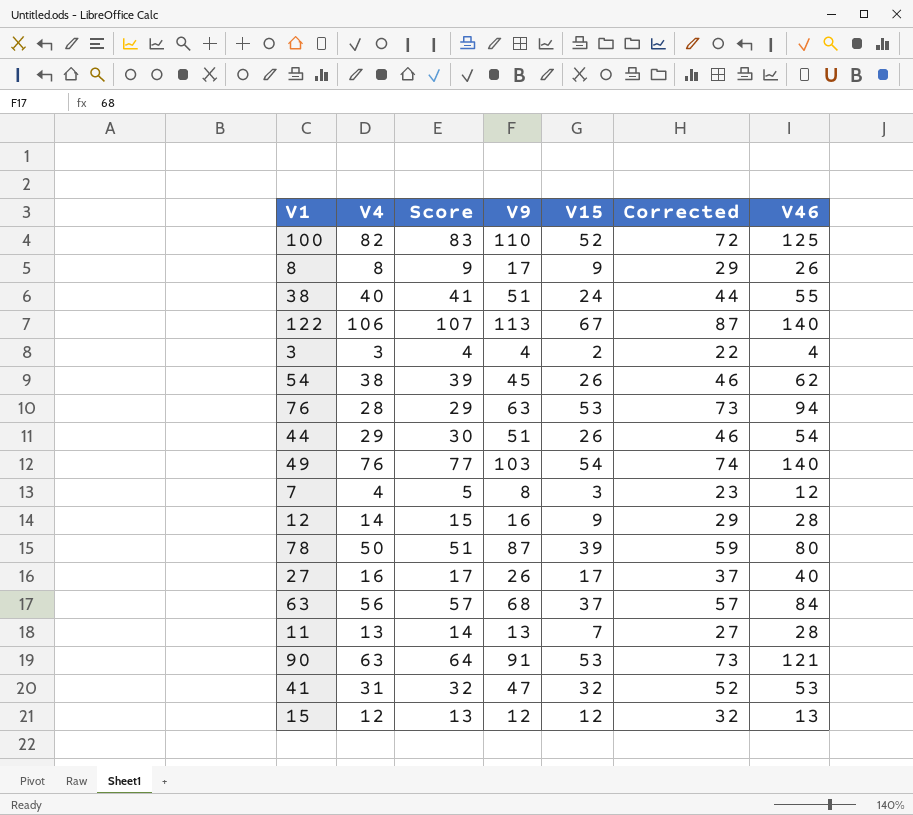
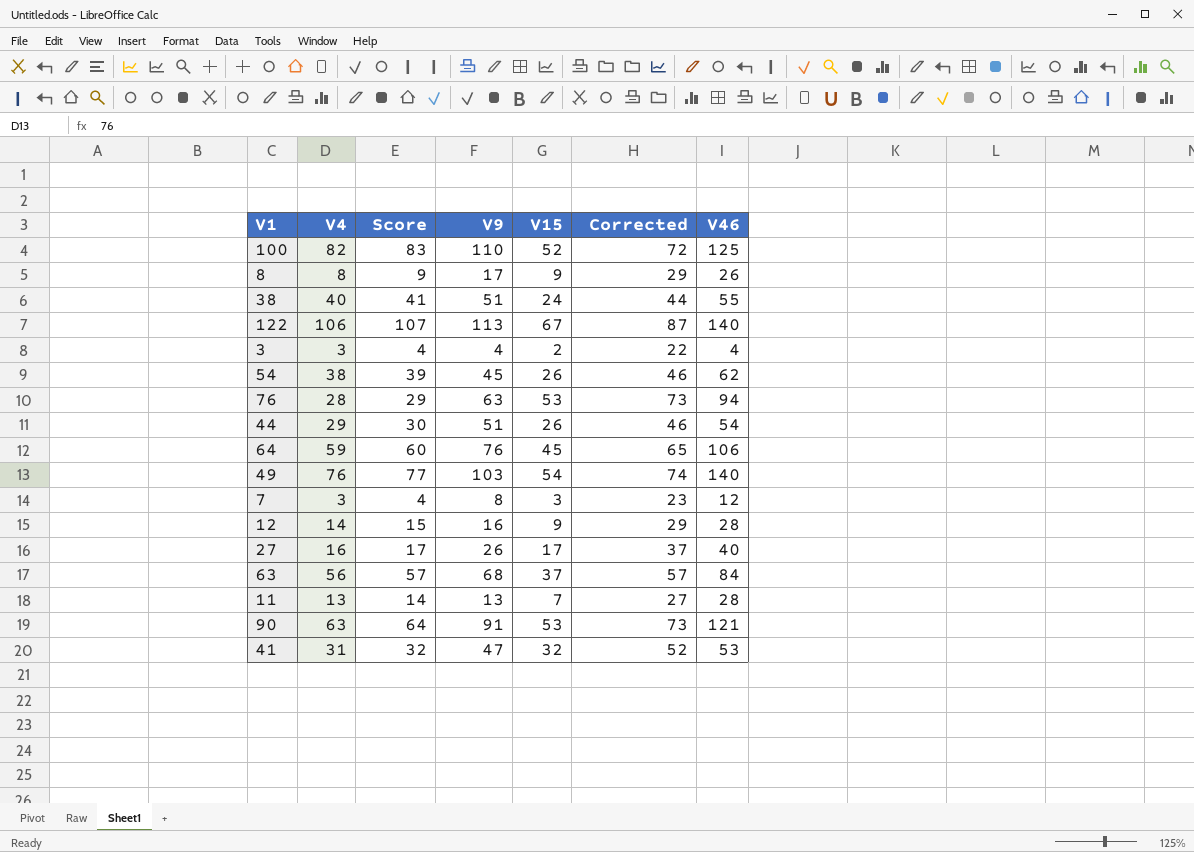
row 78: 50 | 51 | 87 | 39 | 59 | 80 -> none
row 15: 12 | 13 | 12 | 12 | 32 | 13 -> none
row 64: none -> 59 | 60 | 76 | 45 | 65 | 106
7 | V4: 4 -> 3
7 | Score: 5 -> 4

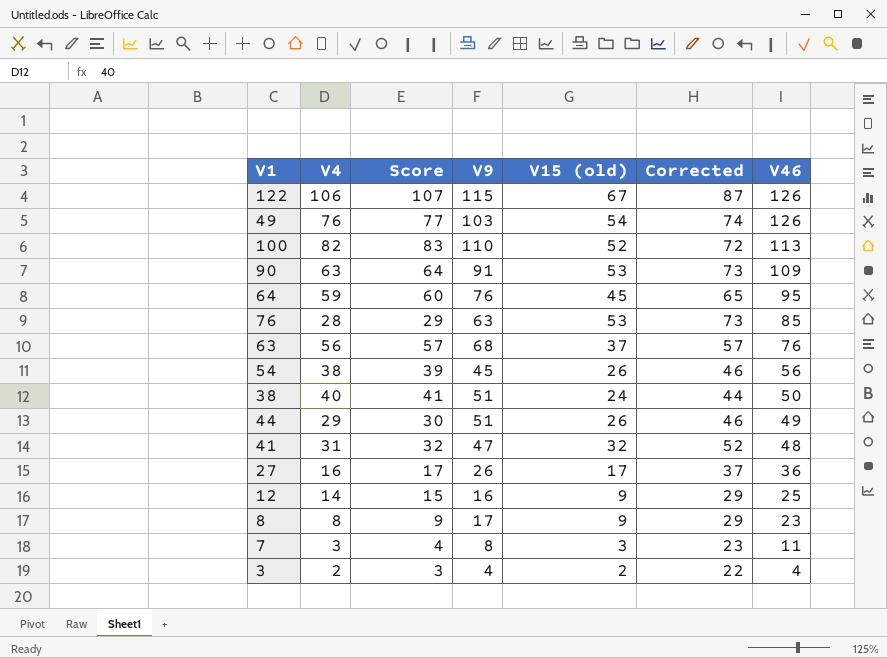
row order: none -> V46 descending
column name: V15 -> V15 (old)
row 11: 13 | 14 | 13 | 7 | 27 | 28 -> none
122 | V9: 113 -> 115
122 | V46: 140 -> 126
49 | V46: 140 -> 126
100 | V46: 125 -> 113
90 | V46: 121 -> 109
64 | V46: 106 -> 95
76 | V46: 94 -> 85
63 | V46: 84 -> 76
54 | V46: 62 -> 56
38 | V46: 55 -> 50
44 | V46: 54 -> 49
41 | V46: 53 -> 48
27 | V46: 40 -> 36
12 | V46: 28 -> 25
8 | V46: 26 -> 23
7 | V46: 12 -> 11
3 | V4: 3 -> 2
3 | Score: 4 -> 3

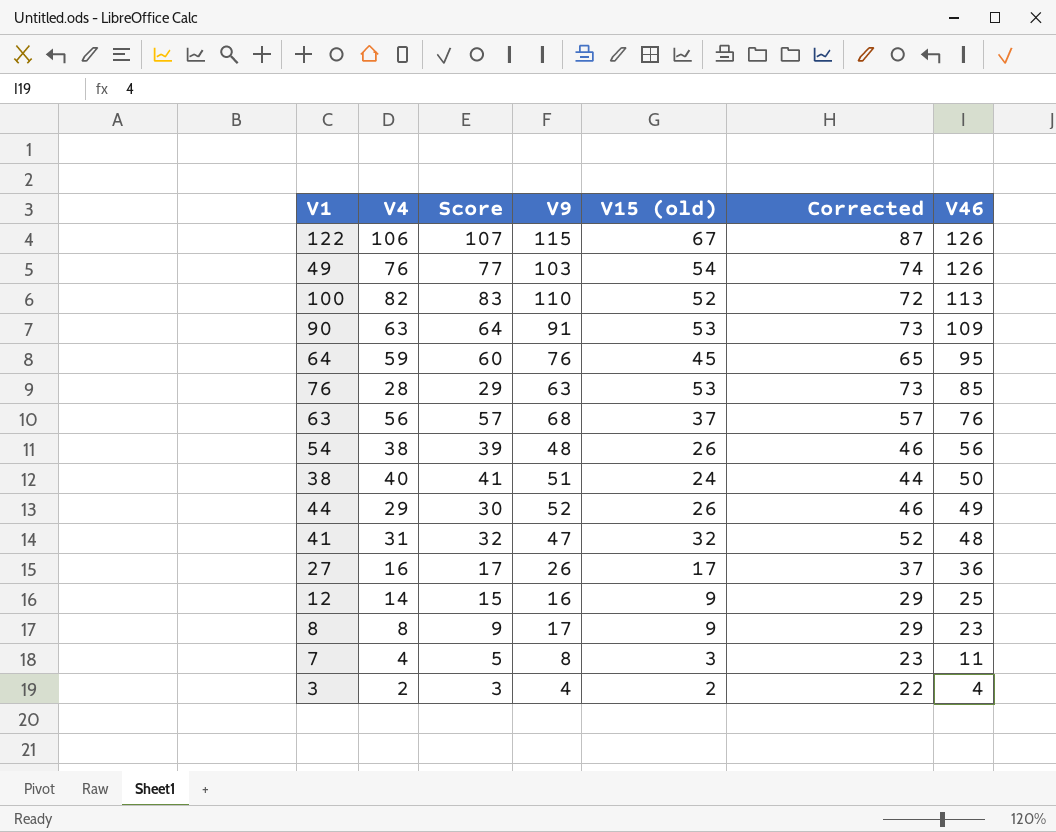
54 | V9: 45 -> 48
44 | V9: 51 -> 52
7 | V4: 3 -> 4
7 | Score: 4 -> 5

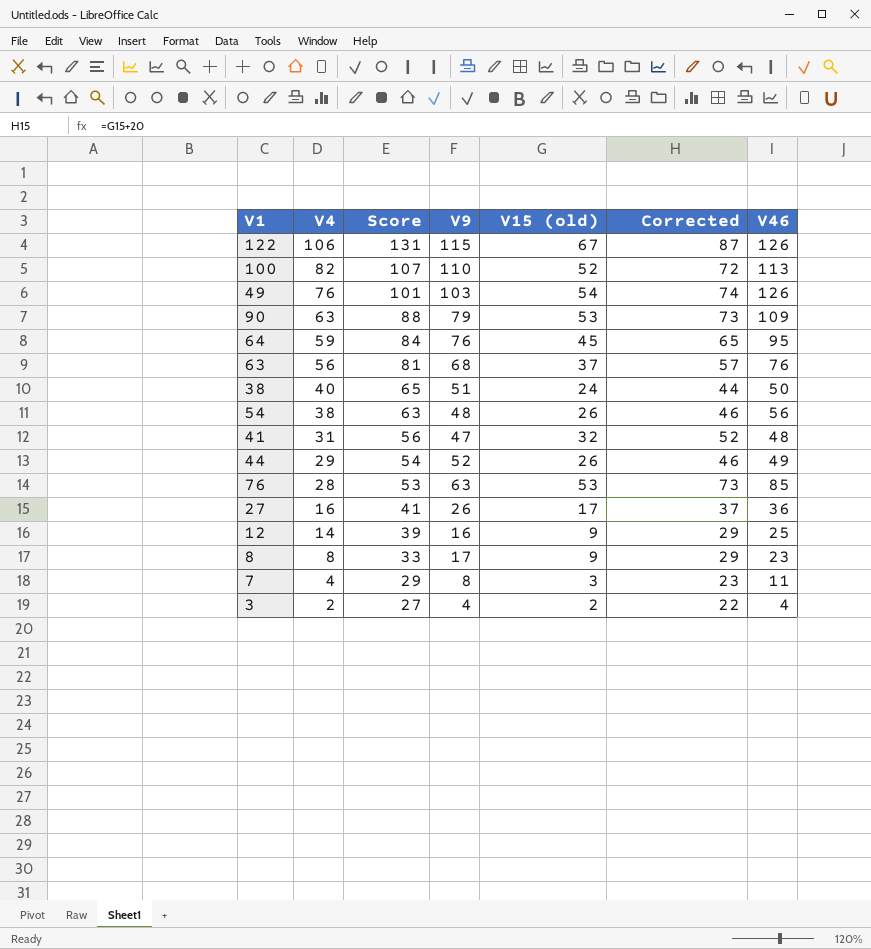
row order: V46 descending -> V4 descending
column Score | formula: [V4] + 1 -> [V4] + 25
90 | V9: 91 -> 79

